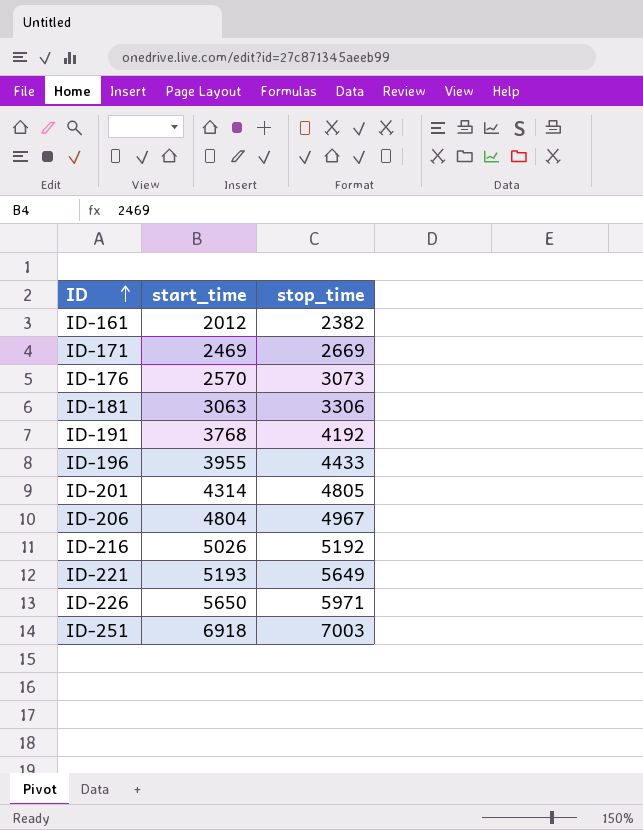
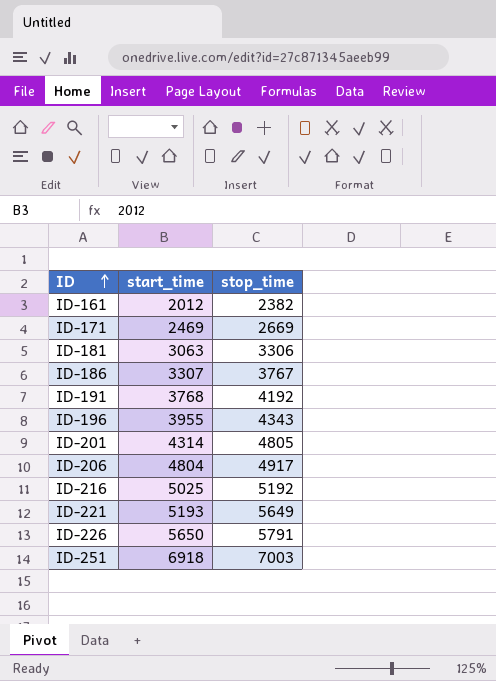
row ID-176: 2570 | 3073 -> none
row ID-186: none -> 3307 | 3767
ID-196 | stop_time: 4433 -> 4343
ID-206 | stop_time: 4967 -> 4917
ID-216 | start_time: 5026 -> 5025
ID-226 | stop_time: 5971 -> 5791

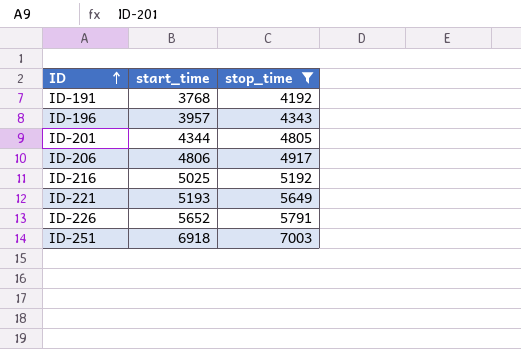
filter: none -> stop_time >= 4192
ID-196 | start_time: 3955 -> 3957
ID-201 | start_time: 4314 -> 4344
ID-206 | start_time: 4804 -> 4806
ID-226 | start_time: 5650 -> 5652

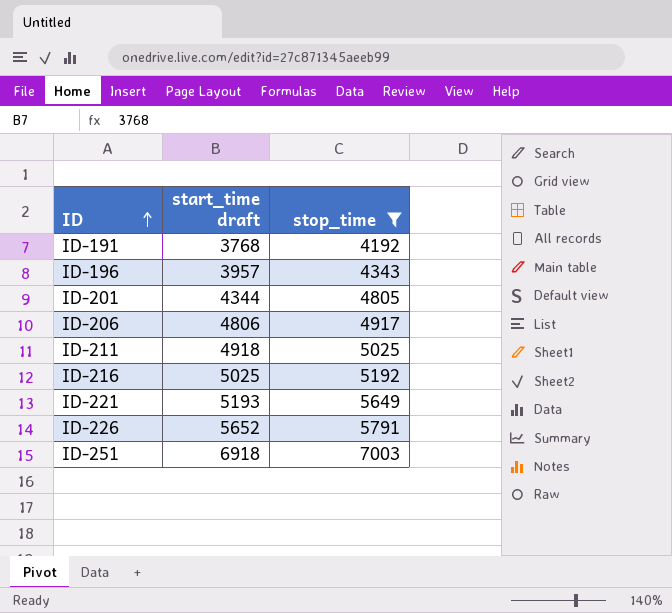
column name: start_time -> start_time draft
row ID-211: none -> 4918 | 5025

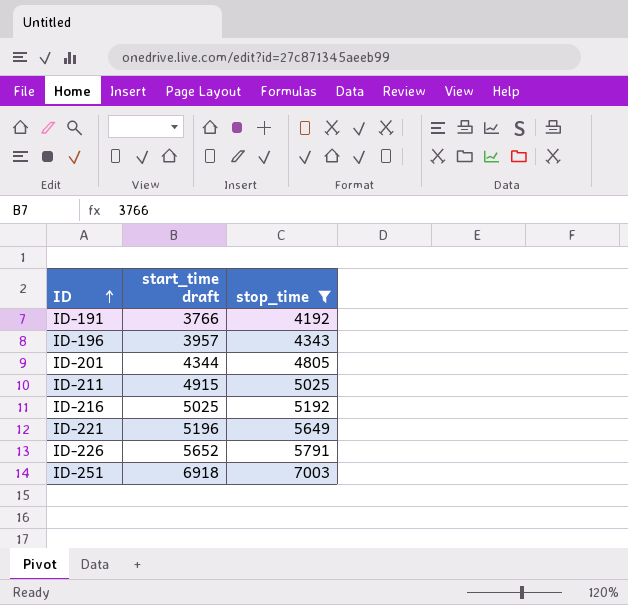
row ID-206: 4806 | 4917 -> none
ID-191 | start_time draft: 3768 -> 3766
ID-211 | start_time draft: 4918 -> 4915
ID-221 | start_time draft: 5193 -> 5196

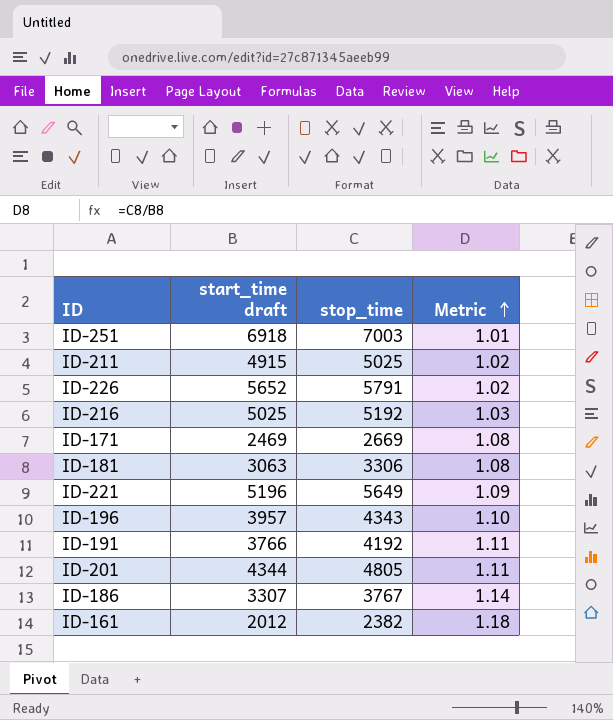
filter: stop_time >= 4192 -> none
row order: ID ascending -> Metric ascending
column Metric | formula: none -> [stop_time] / [start_time draft]

